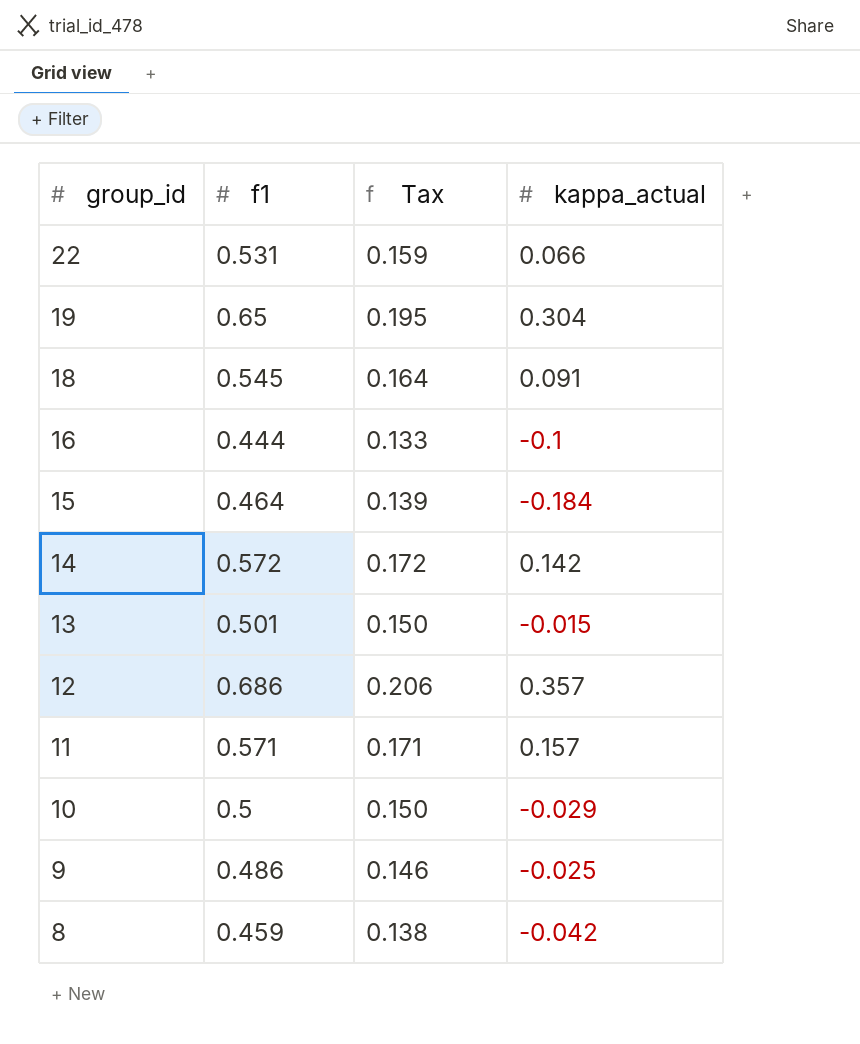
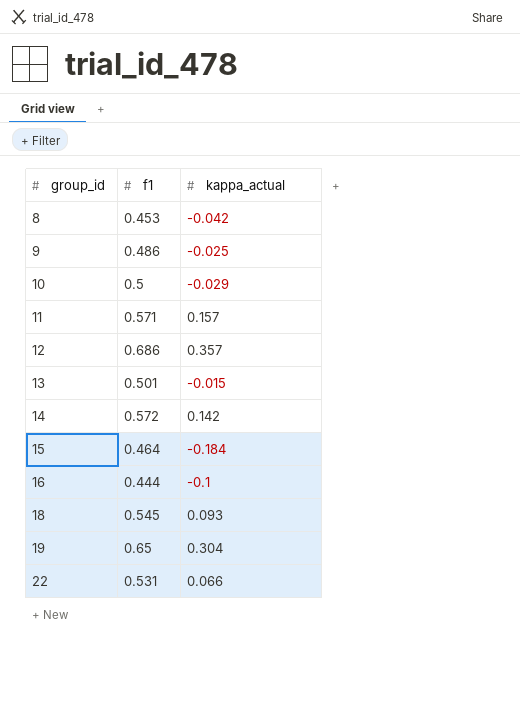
row order: group_id descending -> group_id ascending
column Tax | formula: [f1] * 0.3 -> none
8 | f1: 0.459 -> 0.453
18 | kappa_actual: 0.091 -> 0.093

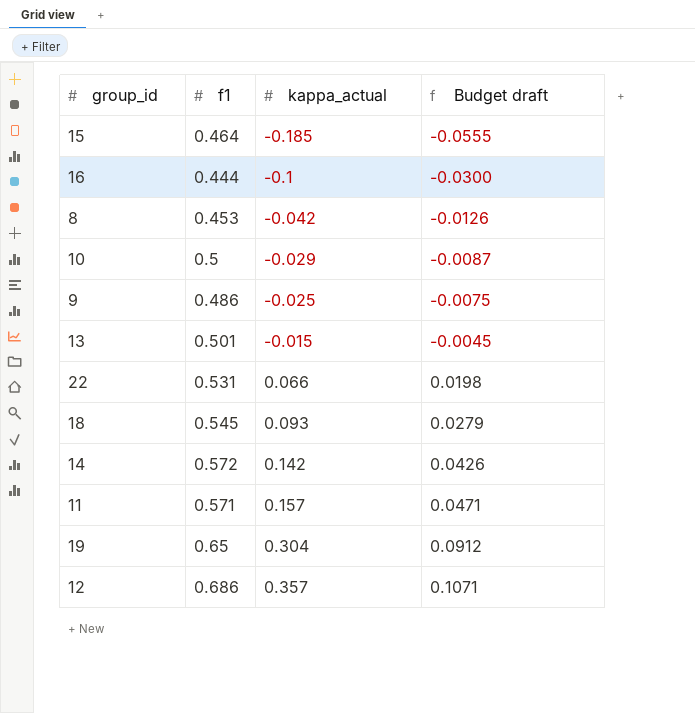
row order: group_id ascending -> kappa_actual ascending
column Budget draft | formula: none -> [kappa_actual] * 0.3
15 | kappa_actual: -0.184 -> -0.185

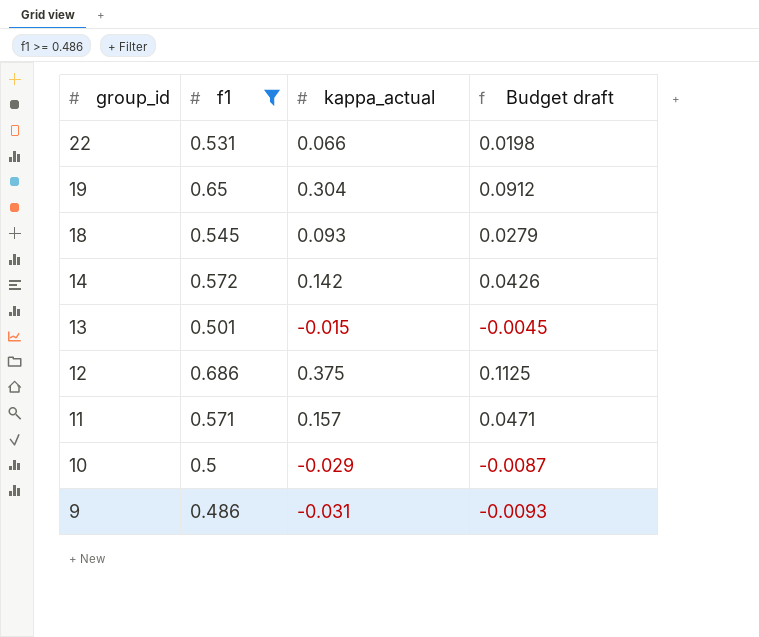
filter: none -> f1 >= 0.486
row order: kappa_actual ascending -> group_id descending
12 | kappa_actual: 0.357 -> 0.375
12 | Budget draft: 0.1071 -> 0.1125
9 | kappa_actual: -0.025 -> -0.031
9 | Budget draft: -0.0075 -> -0.0093

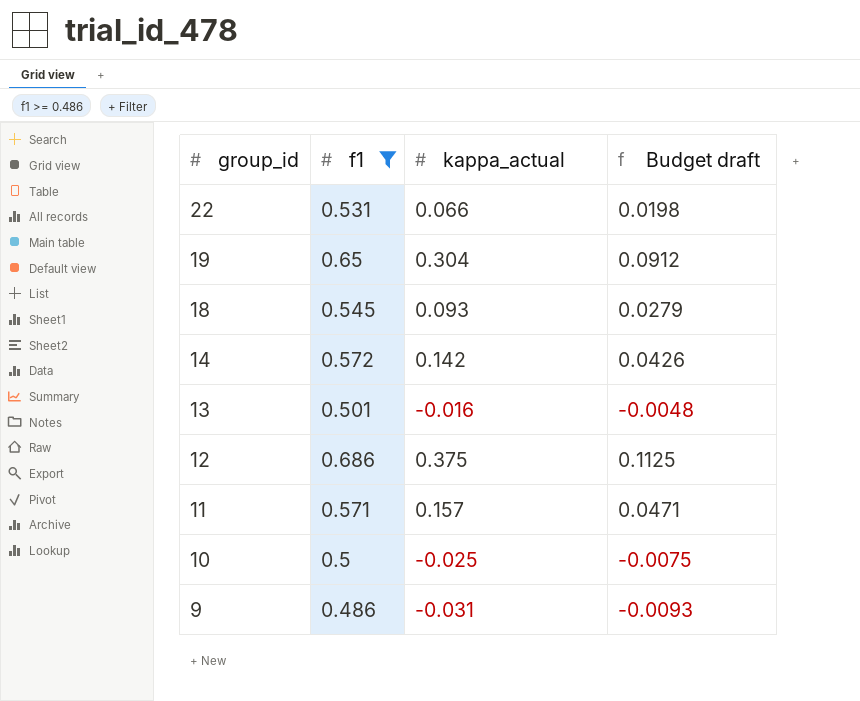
13 | kappa_actual: -0.015 -> -0.016
13 | Budget draft: -0.0045 -> -0.0048
10 | kappa_actual: -0.029 -> -0.025
10 | Budget draft: -0.0087 -> -0.0075

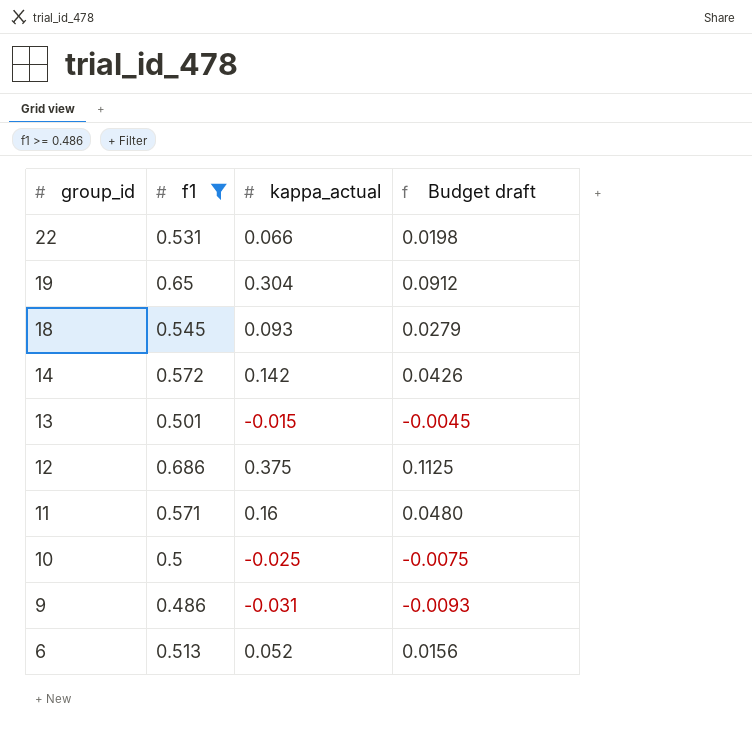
13 | kappa_actual: -0.016 -> -0.015
13 | Budget draft: -0.0048 -> -0.0045
11 | kappa_actual: 0.157 -> 0.16
11 | Budget draft: 0.0471 -> 0.0480
row 6: none -> 0.513 | 0.052 | 0.0156

